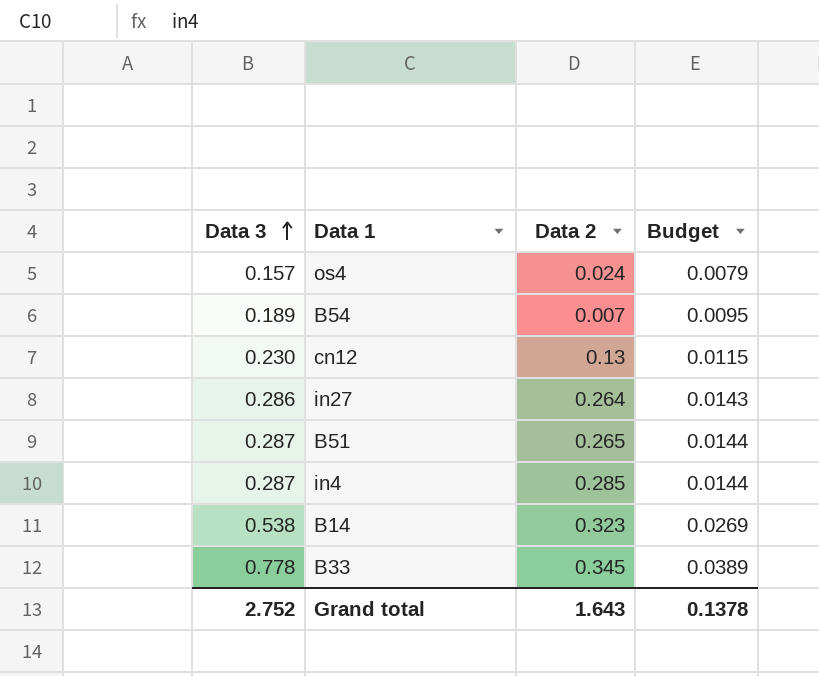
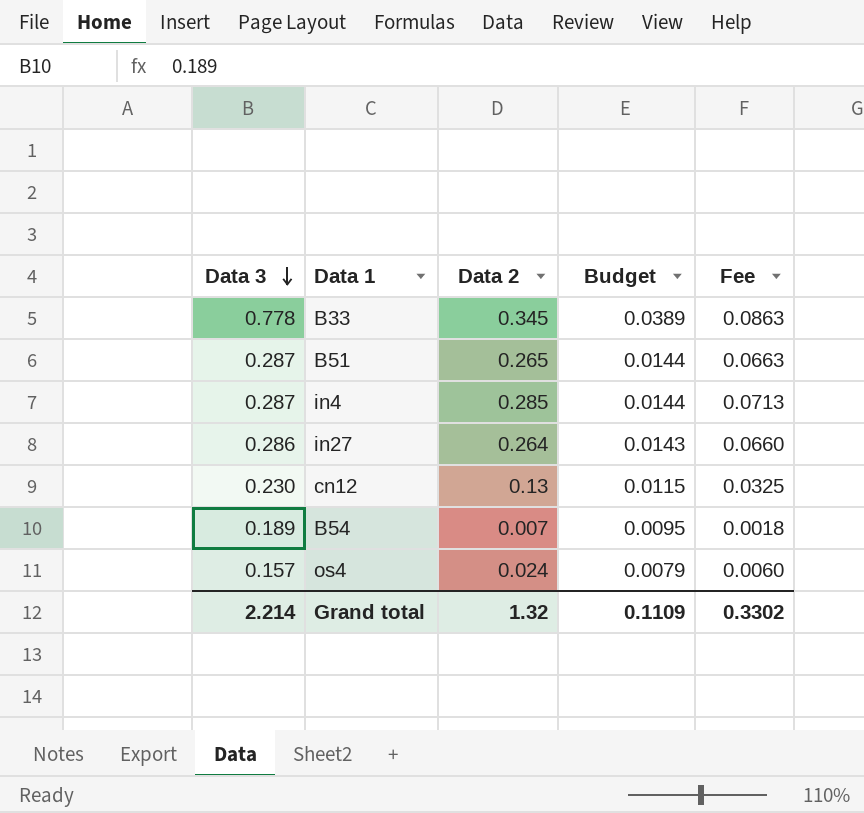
row order: Data 3 ascending -> Data 3 descending
column Fee | formula: none -> [Data 2] * 0.25
row B14: 0.538 | 0.323 | 0.0269 -> none
Grand total | Data 3: 2.752 -> 2.214
Grand total | Data 2: 1.643 -> 1.32
Grand total | Budget: 0.1378 -> 0.1109

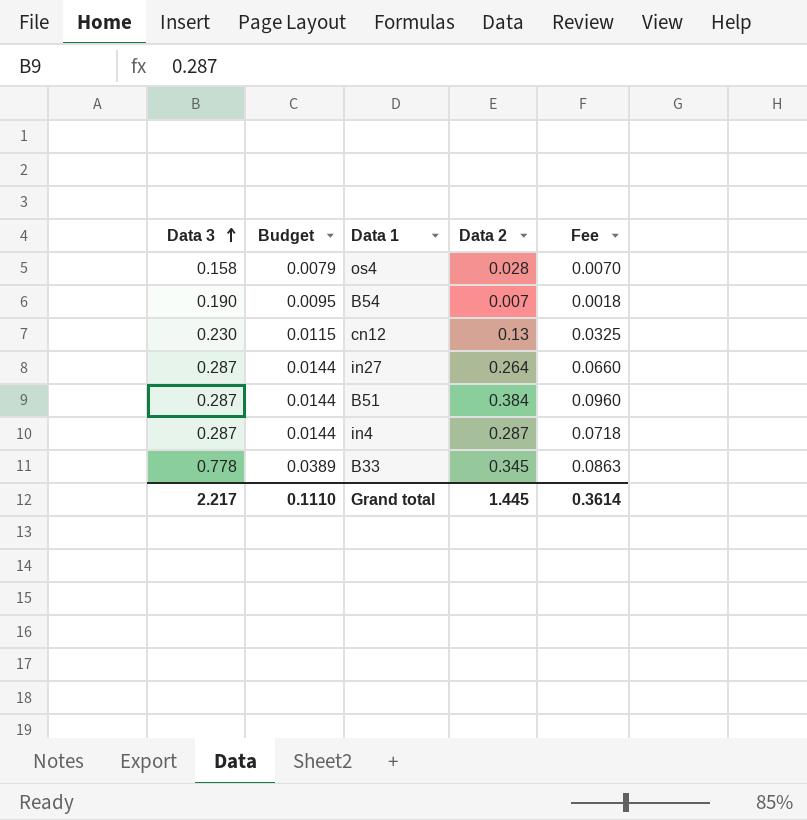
row order: Data 3 descending -> Data 3 ascending
column Budget | position: 4 -> 2
os4 | Data 3: 0.157 -> 0.158
os4 | Data 2: 0.024 -> 0.028
os4 | Fee: 0.0060 -> 0.0070
B54 | Data 3: 0.189 -> 0.190
in27 | Data 3: 0.286 -> 0.287
in27 | Budget: 0.0143 -> 0.0144
B51 | Data 2: 0.265 -> 0.384
B51 | Fee: 0.0663 -> 0.0960
in4 | Data 2: 0.285 -> 0.287
in4 | Fee: 0.0713 -> 0.0718
Grand total | Data 3: 2.214 -> 2.217
Grand total | Budget: 0.1109 -> 0.1110
Grand total | Data 2: 1.32 -> 1.445
Grand total | Fee: 0.3302 -> 0.3614

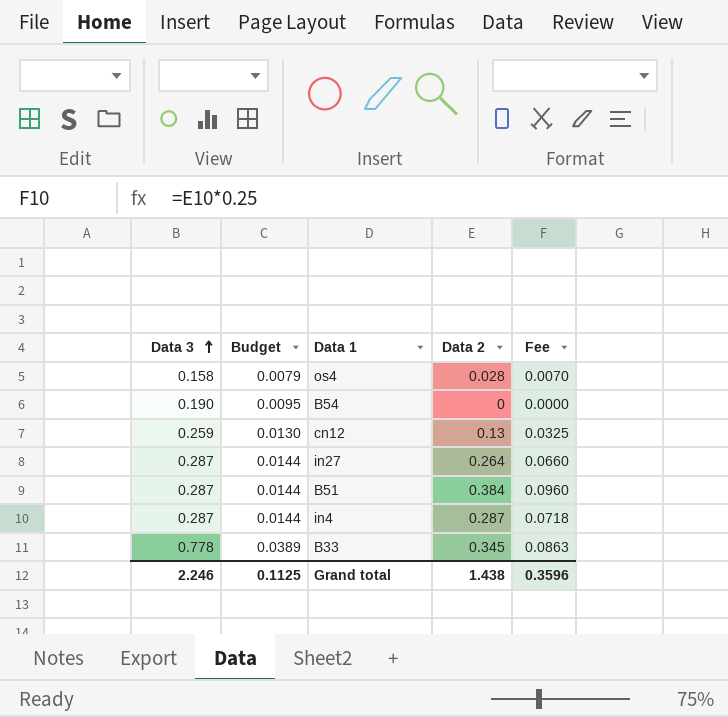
B54 | Data 2: 0.007 -> 0
B54 | Fee: 0.0018 -> 0.0000
cn12 | Data 3: 0.230 -> 0.259
cn12 | Budget: 0.0115 -> 0.0130
Grand total | Data 3: 2.217 -> 2.246
Grand total | Budget: 0.1110 -> 0.1125
Grand total | Data 2: 1.445 -> 1.438
Grand total | Fee: 0.3614 -> 0.3596

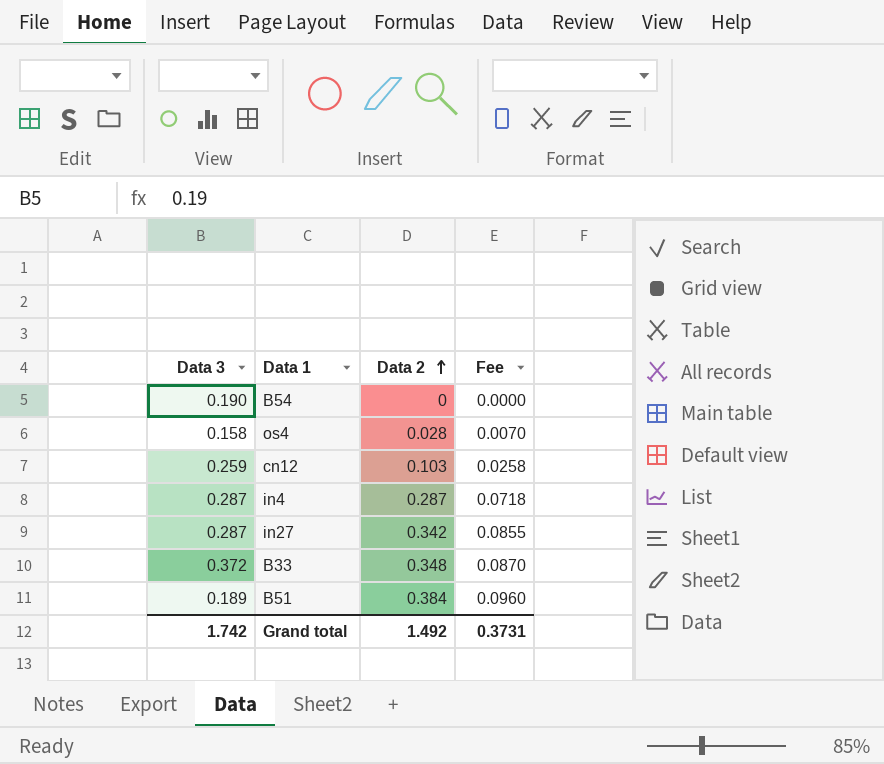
row order: Data 3 ascending -> Data 2 ascending
column Budget | formula: [Data 3] * 0.05 -> none
cn12 | Data 2: 0.13 -> 0.103
cn12 | Fee: 0.0325 -> 0.0258
in27 | Data 2: 0.264 -> 0.342
in27 | Fee: 0.0660 -> 0.0855
B33 | Data 3: 0.778 -> 0.372
B33 | Data 2: 0.345 -> 0.348
B33 | Fee: 0.0863 -> 0.0870
B51 | Data 3: 0.287 -> 0.189
Grand total | Data 3: 2.246 -> 1.742
Grand total | Data 2: 1.438 -> 1.492
Grand total | Fee: 0.3596 -> 0.3731

